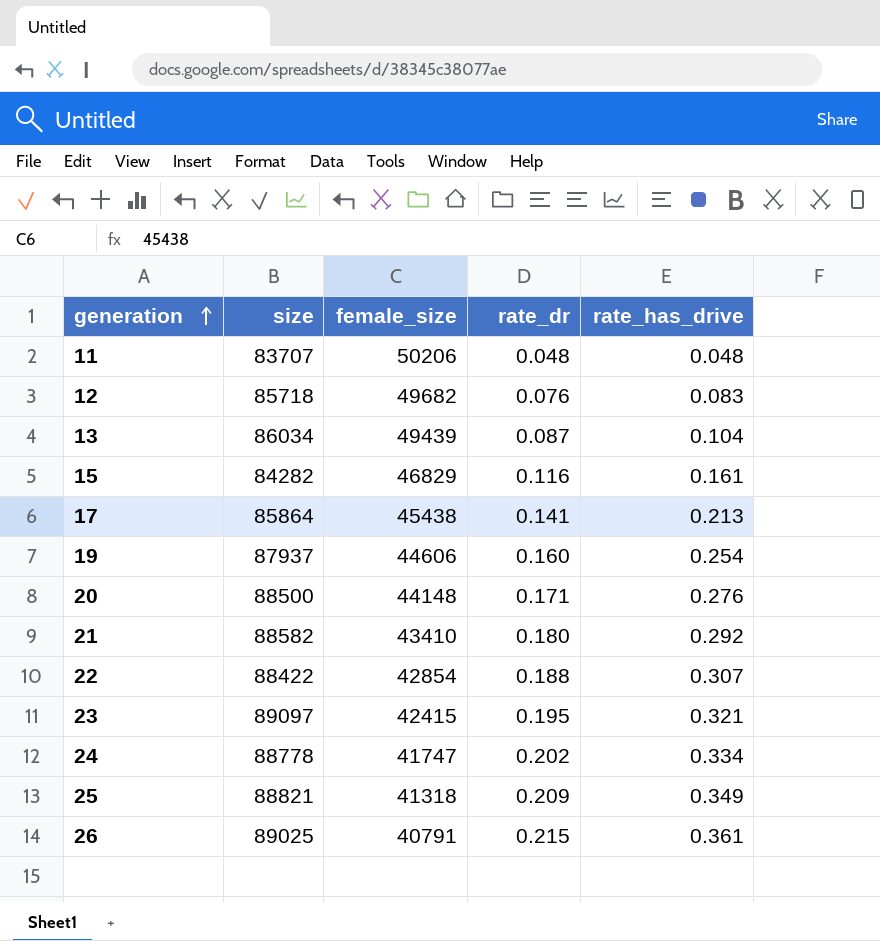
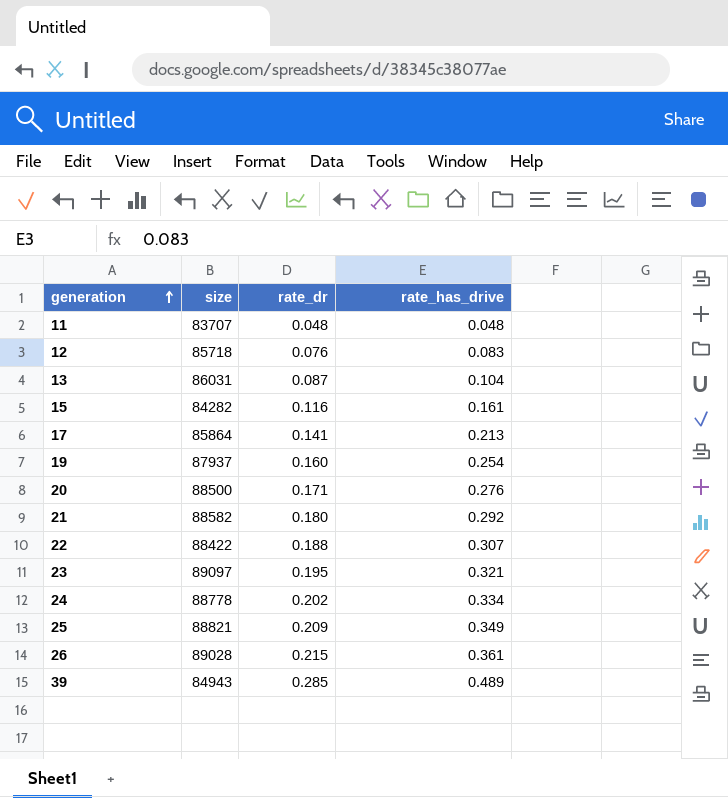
column female_size | position: 3 -> none
13 | size: 86034 -> 86031
26 | size: 89025 -> 89028
row 39: none -> 84943 | 0.285 | 0.489

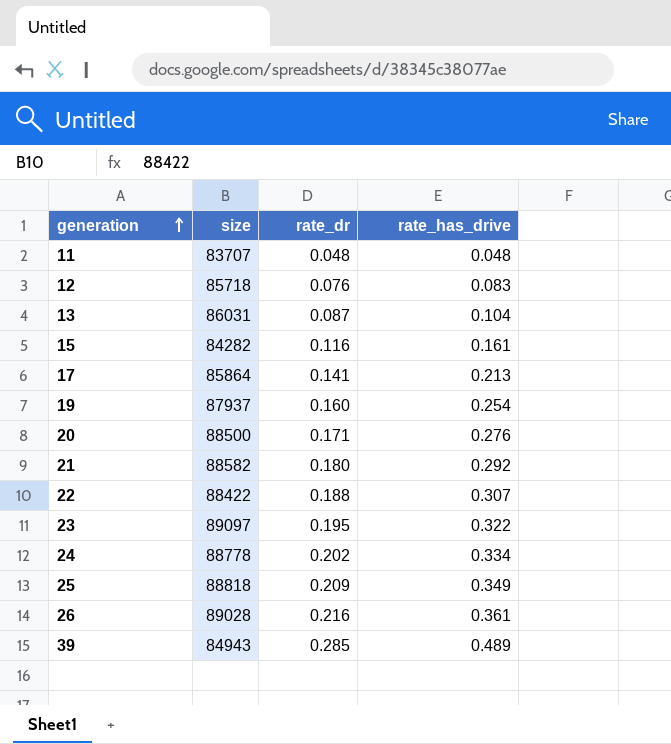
23 | rate_has_drive: 0.321 -> 0.322
25 | size: 88821 -> 88818
26 | rate_dr: 0.215 -> 0.216

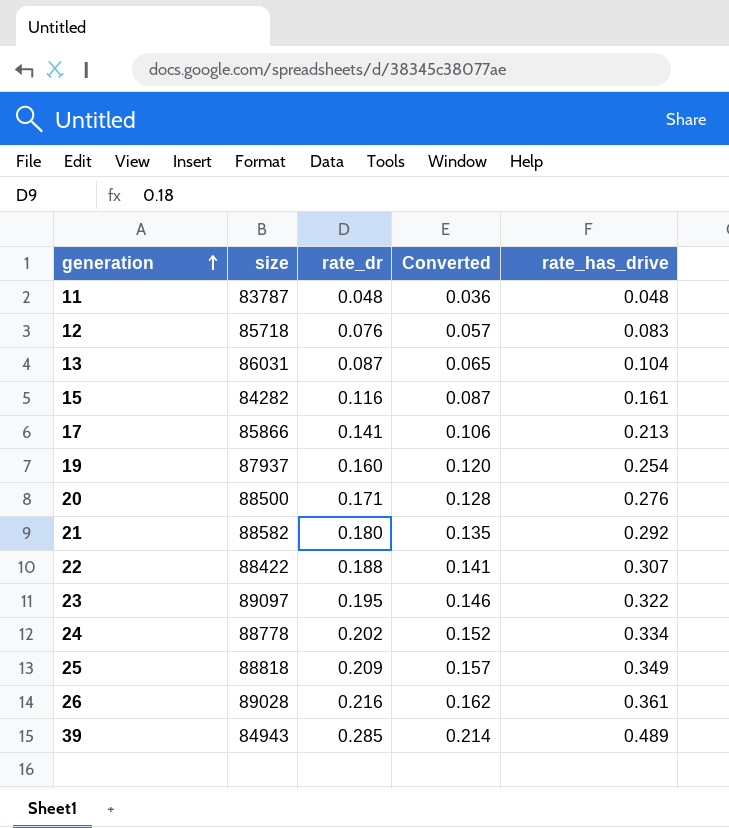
column Converted | formula: none -> [rate_dr] * 0.75
11 | size: 83707 -> 83787
17 | size: 85864 -> 85866

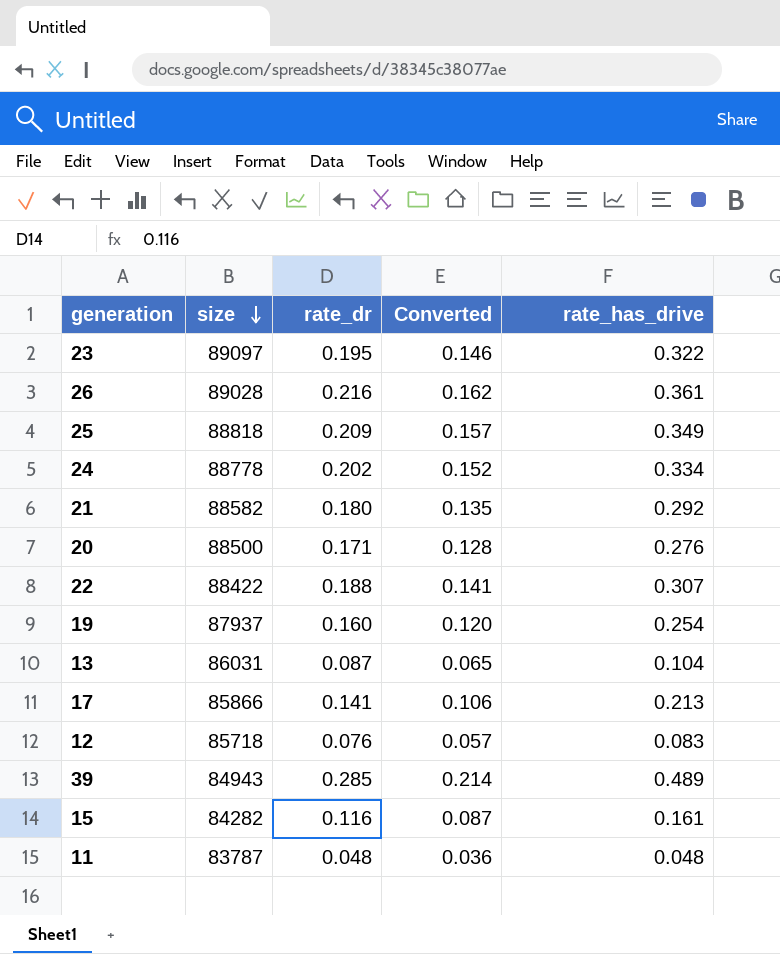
row order: generation ascending -> size descending

